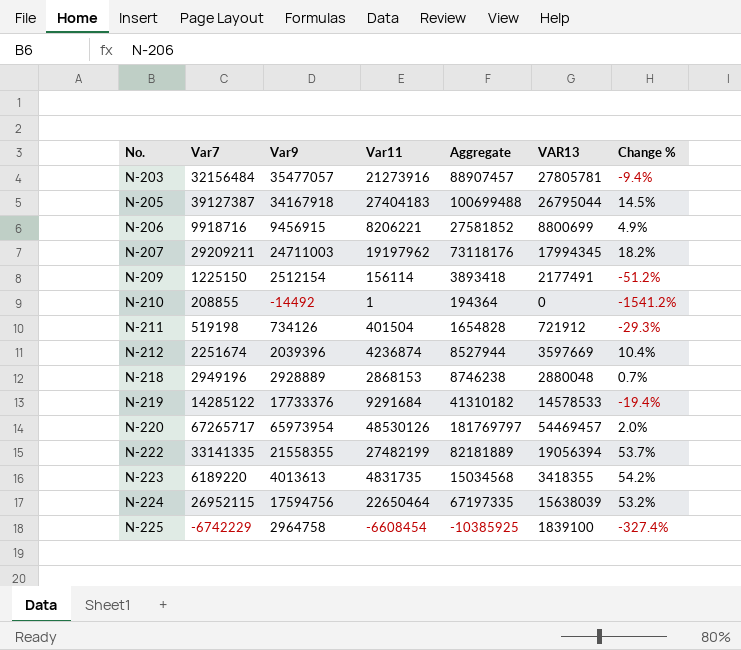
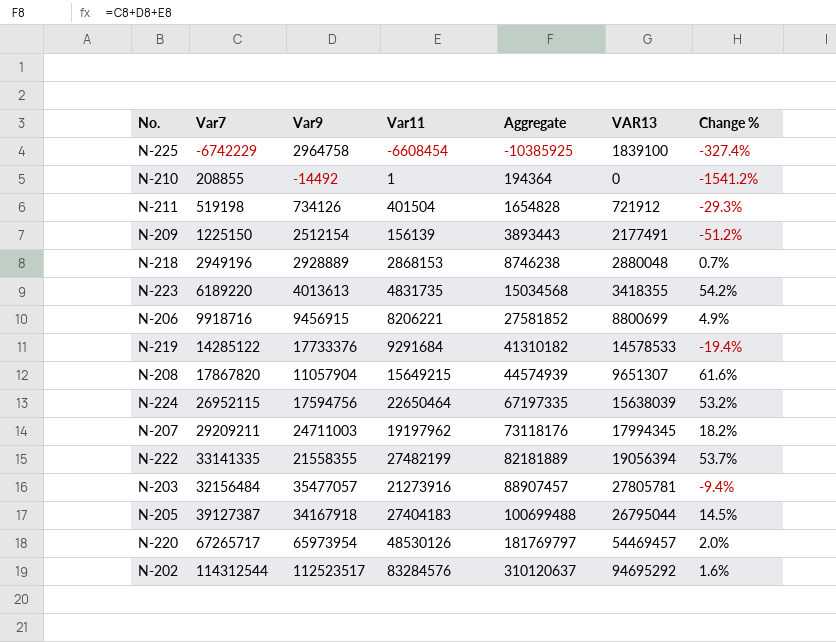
row order: No. ascending -> Aggregate ascending
row N-212: 2251674 | 2039396 | 4236874 | 8527944 | 3597669 | 10.4% -> none
N-209 | Var11: 156114 -> 156139
N-209 | Aggregate: 3893418 -> 3893443
row N-208: none -> 17867820 | 11057904 | 15649215 | 44574939 | 9651307 | 61.6%
row N-202: none -> 114312544 | 112523517 | 83284576 | 310120637 | 94695292 | 1.6%

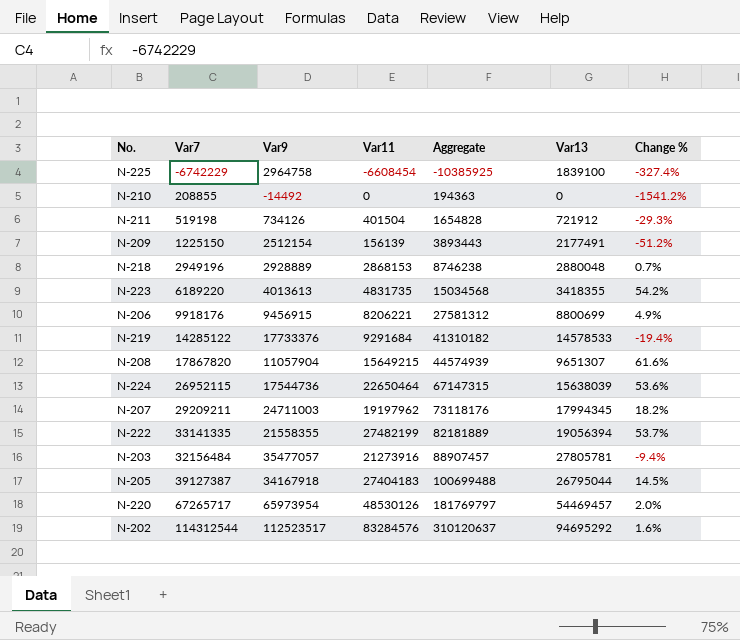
column name: VAR13 -> Var13
N-210 | Var11: 1 -> 0
N-210 | Aggregate: 194364 -> 194363
N-206 | Var7: 9918716 -> 9918176
N-206 | Aggregate: 27581852 -> 27581312
N-224 | Var9: 17594756 -> 17544736
N-224 | Aggregate: 67197335 -> 67147315
N-224 | Change %: 53.2% -> 53.6%

